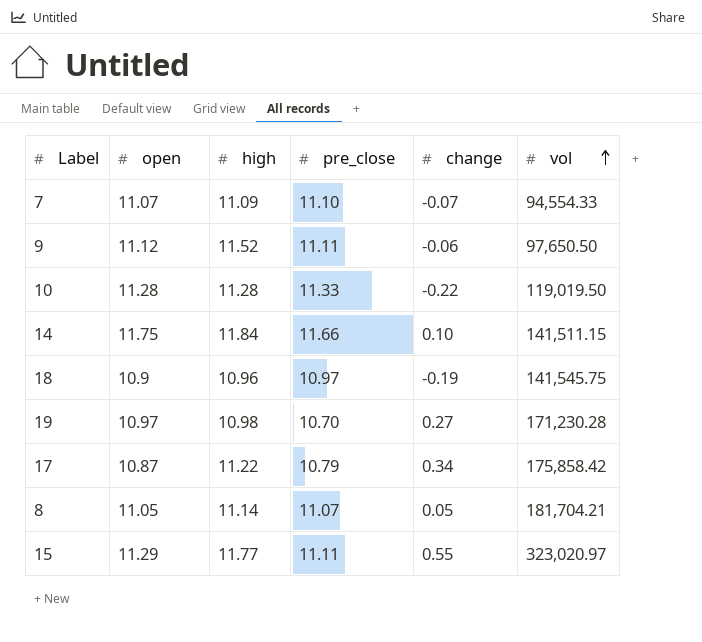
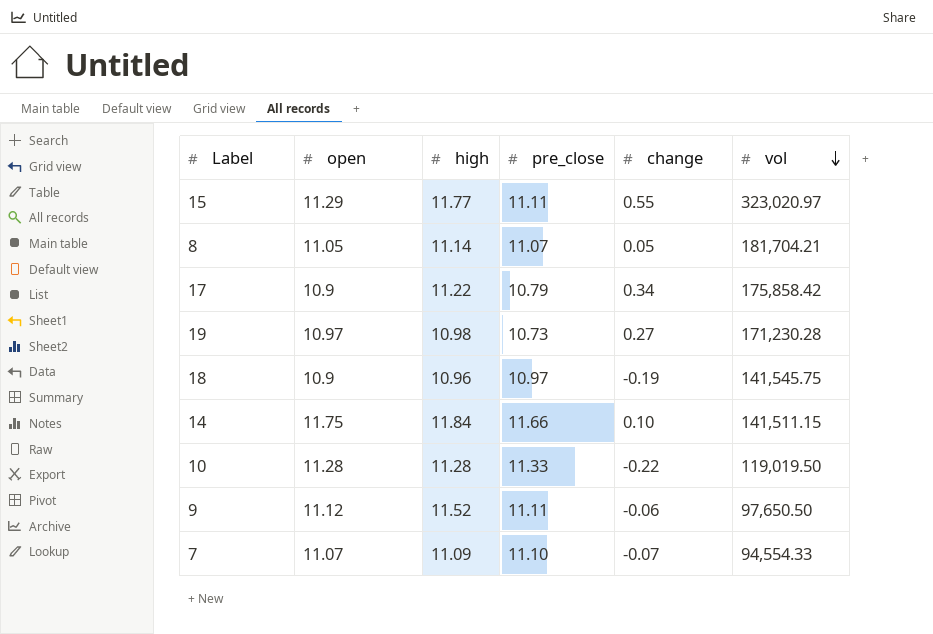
row order: vol ascending -> vol descending
17 | open: 10.87 -> 10.9
19 | pre_close: 10.70 -> 10.73

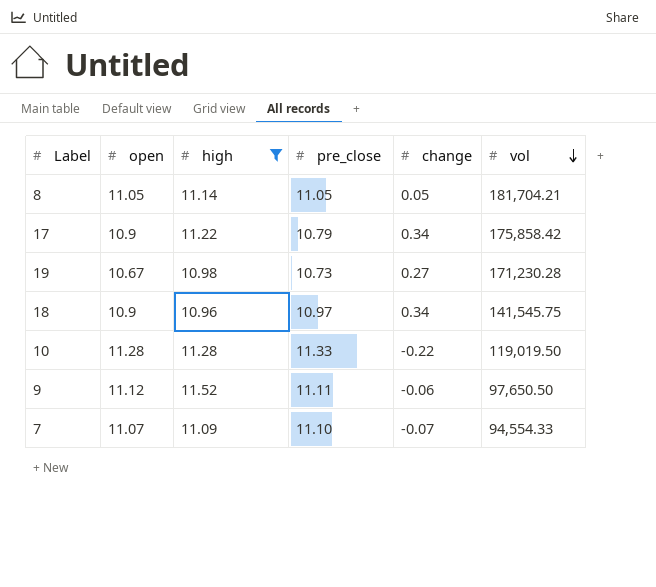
filter: none -> high <= 11.52
8 | pre_close: 11.07 -> 11.05
19 | open: 10.97 -> 10.67
18 | change: -0.19 -> 0.34

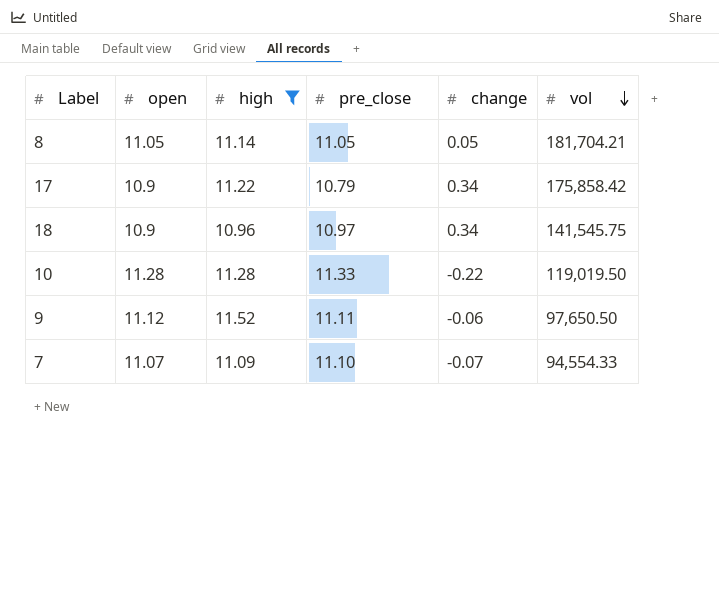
row 19: 10.67 | 10.98 | 10.73 | 0.27 | 171,230.28 -> none

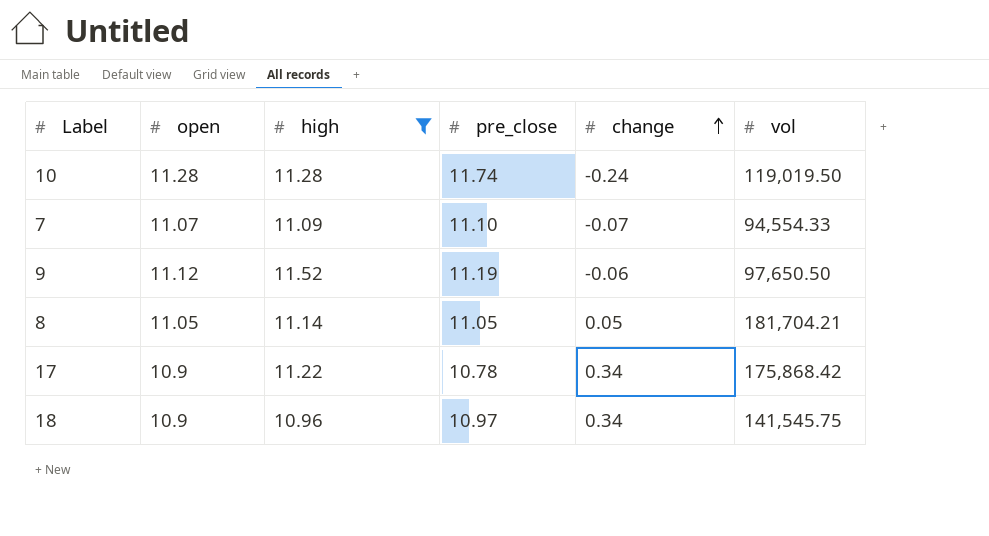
row order: vol descending -> change ascending
10 | pre_close: 11.33 -> 11.74
10 | change: -0.22 -> -0.24
9 | pre_close: 11.11 -> 11.19
17 | pre_close: 10.79 -> 10.78
17 | vol: 175,858.42 -> 175,868.42

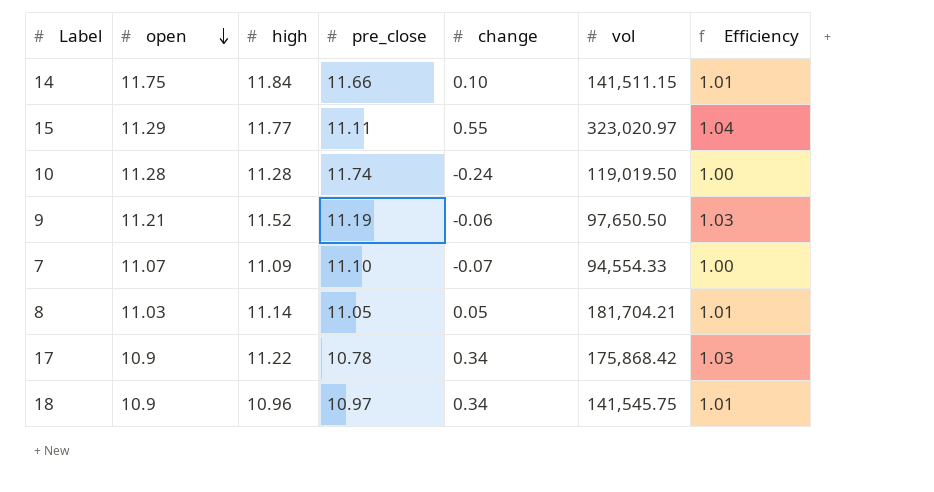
filter: high <= 11.52 -> none
row order: change ascending -> open descending
column Efficiency | formula: none -> [high] / [open]
9 | open: 11.12 -> 11.21
8 | open: 11.05 -> 11.03

